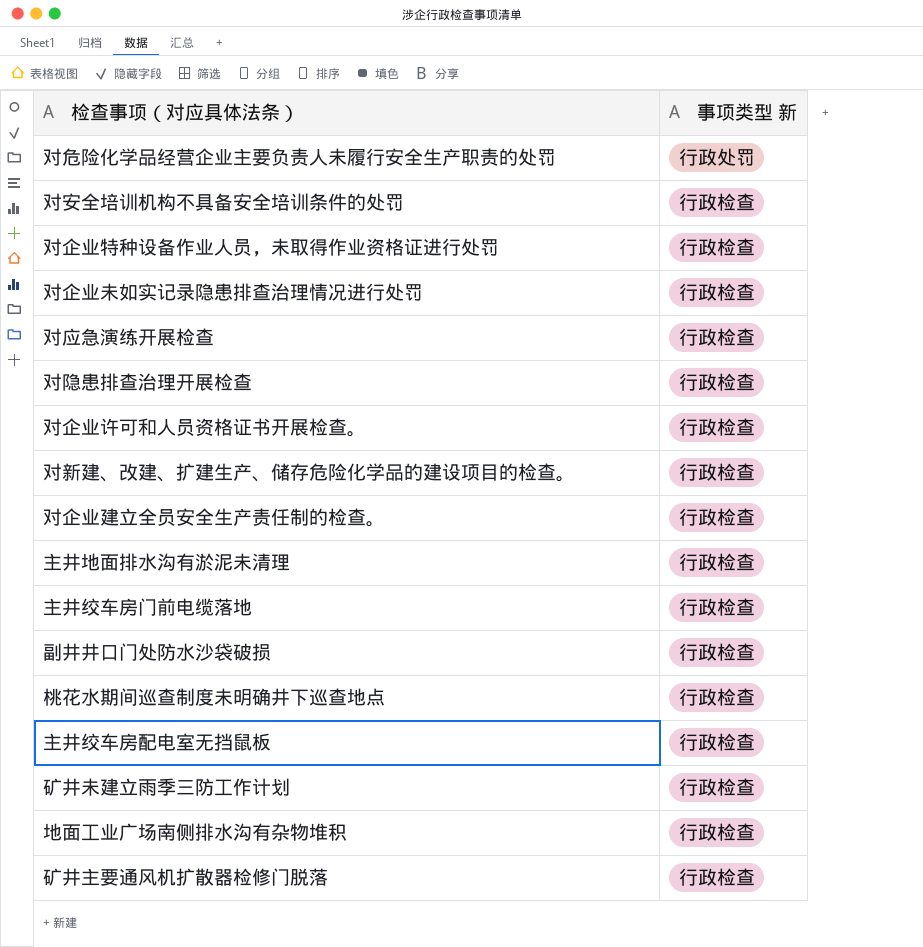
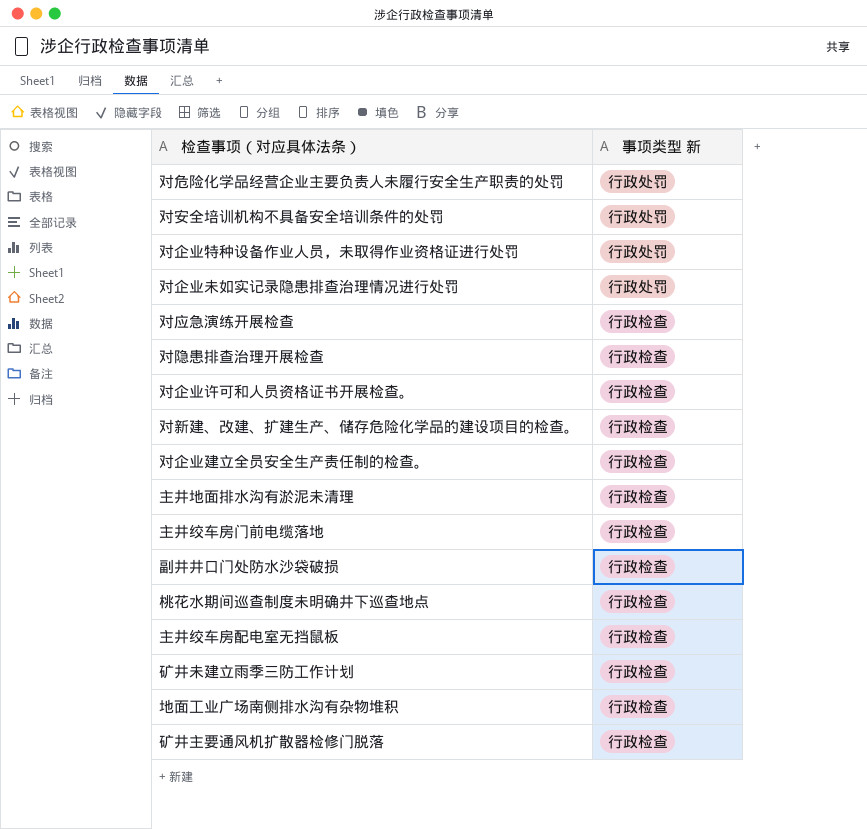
对安全培训机构不具备安全培训条件的处罚 | 事项类型 新: 行政检查 -> 行政处罚
对企业特种设备作业人员，未取得作业资格证进行处罚 | 事项类型 新: 行政检查 -> 行政处罚
对企业未如实记录隐患排查治理情况进行处罚 | 事项类型 新: 行政检查 -> 行政处罚

